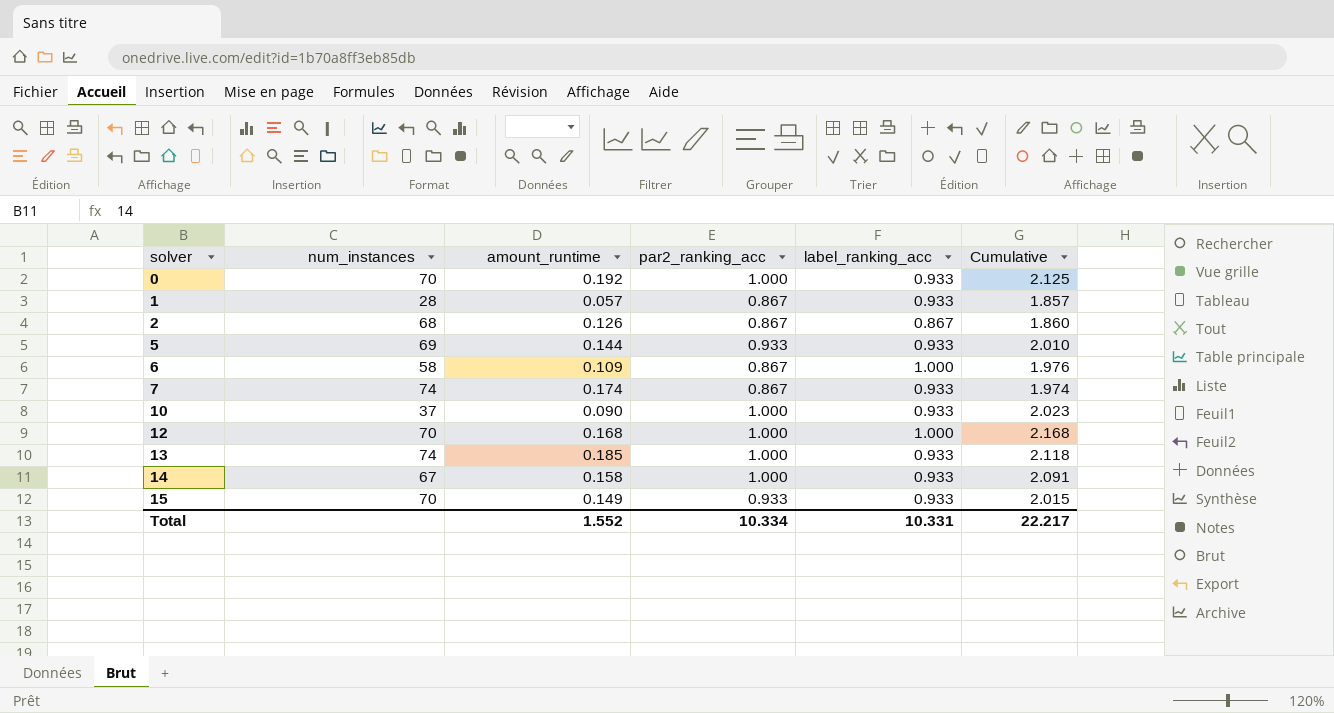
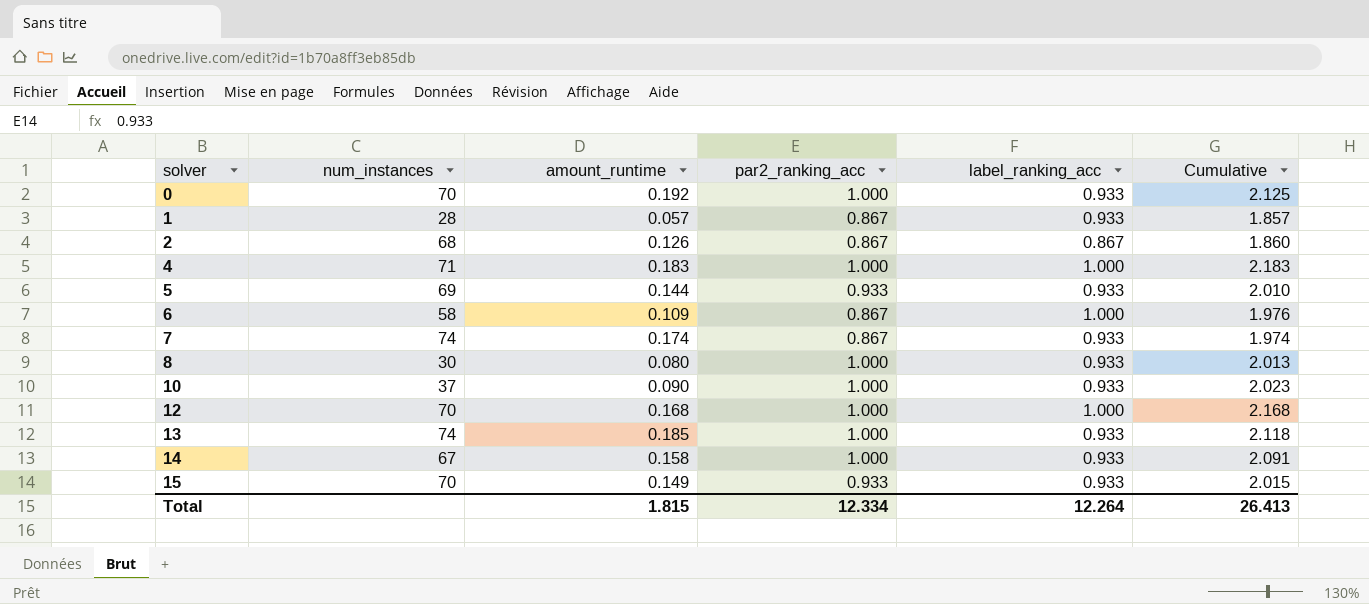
row 4: none -> 71 | 0.183 | 1.000 | 1.000 | 2.183
row 8: none -> 30 | 0.080 | 1.000 | 0.933 | 2.013
Total | amount_runtime: 1.552 -> 1.815
Total | par2_ranking_acc: 10.334 -> 12.334
Total | label_ranking_acc: 10.331 -> 12.264
Total | Cumulative: 22.217 -> 26.413

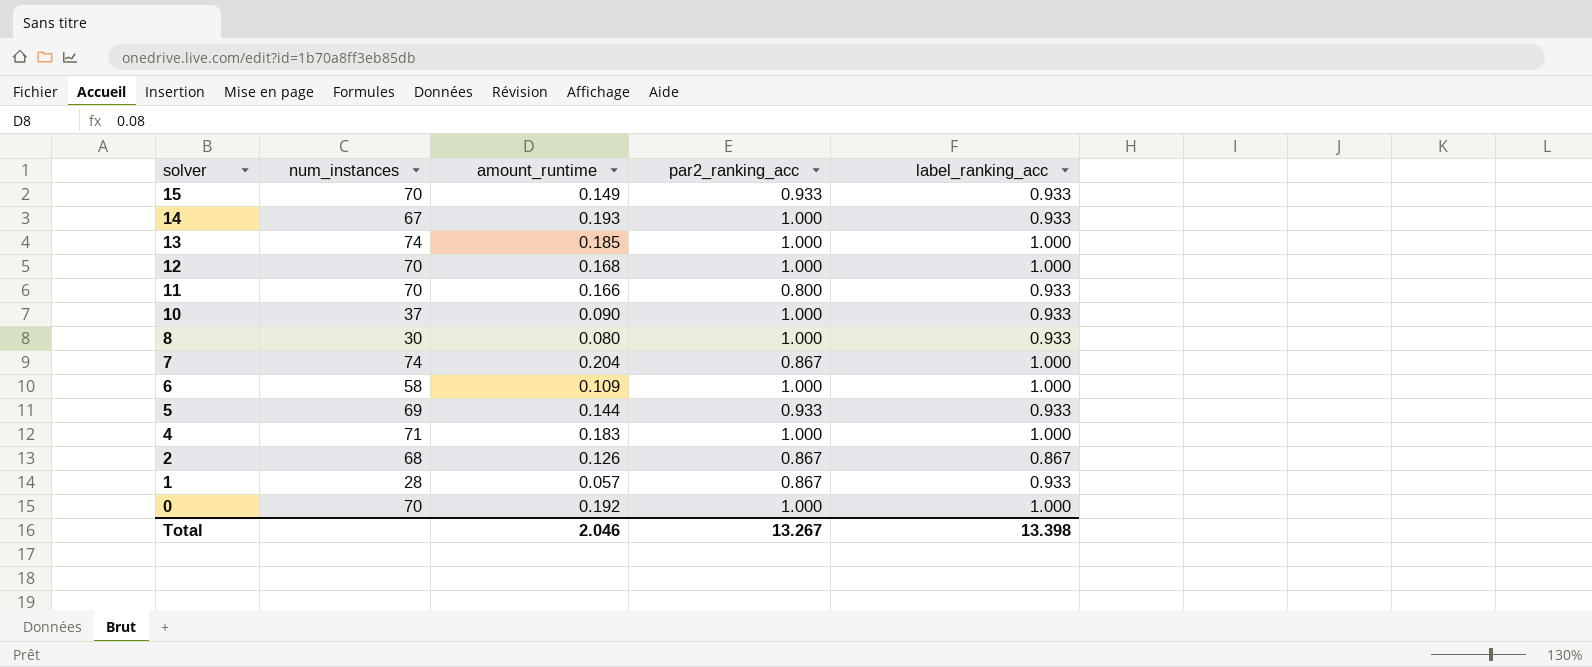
row order: solver ascending -> solver descending
column Cumulative | formula: [amount_runtime] + [par2_ranking_acc] + [label_ranking_acc] -> none
14 | amount_runtime: 0.158 -> 0.193
13 | label_ranking_acc: 0.933 -> 1.000
row 11: none -> 70 | 0.166 | 0.800 | 0.933
7 | amount_runtime: 0.174 -> 0.204
7 | label_ranking_acc: 0.933 -> 1.000
6 | par2_ranking_acc: 0.867 -> 1.000
0 | label_ranking_acc: 0.933 -> 1.000
Total | amount_runtime: 1.815 -> 2.046
Total | par2_ranking_acc: 12.334 -> 13.267
Total | label_ranking_acc: 12.264 -> 13.398

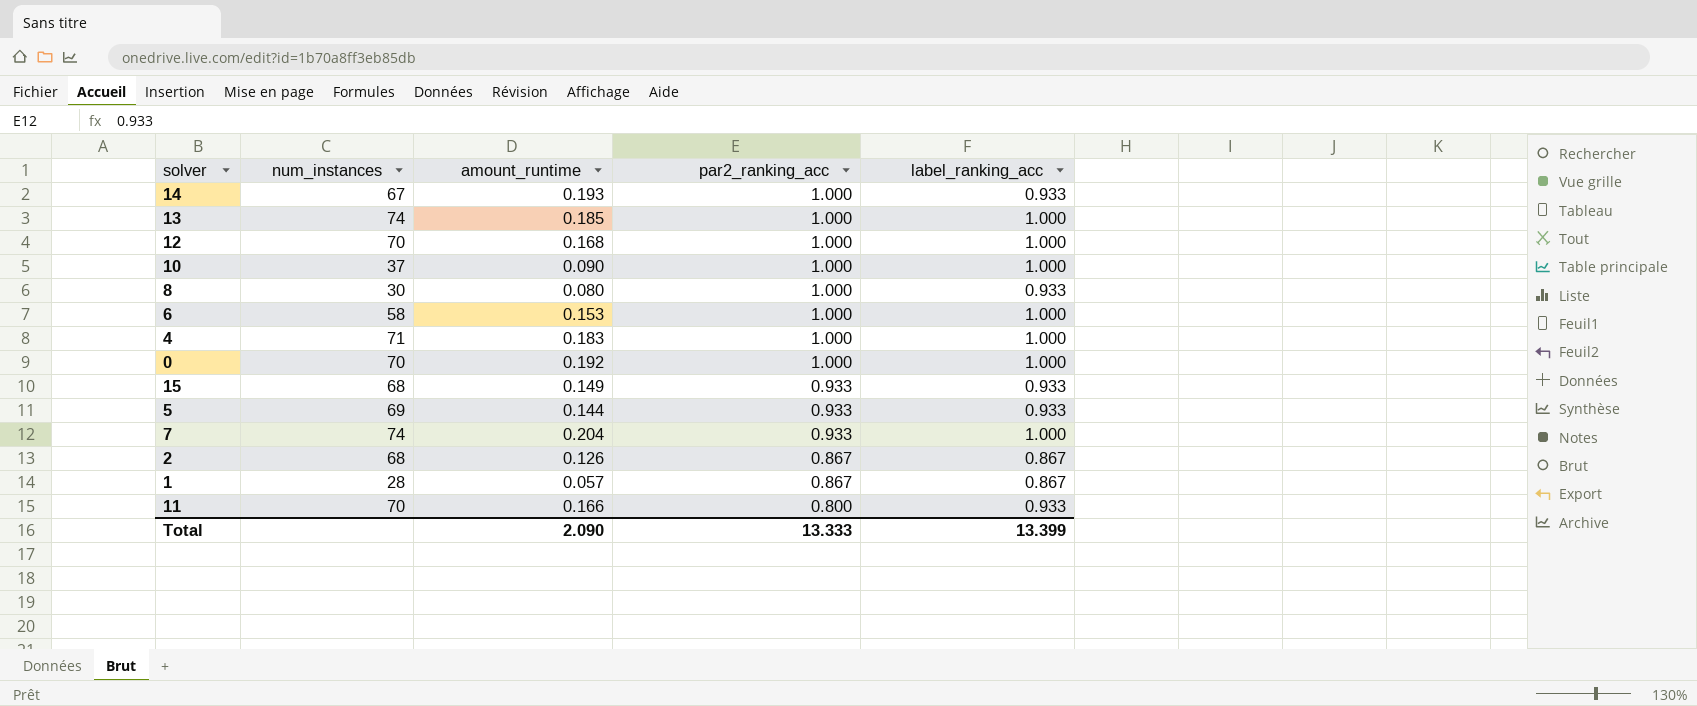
row order: solver descending -> par2_ranking_acc descending
10 | label_ranking_acc: 0.933 -> 1.000
6 | amount_runtime: 0.109 -> 0.153
15 | num_instances: 70 -> 68
7 | par2_ranking_acc: 0.867 -> 0.933
1 | label_ranking_acc: 0.933 -> 0.867
Total | amount_runtime: 2.046 -> 2.090
Total | par2_ranking_acc: 13.267 -> 13.333
Total | label_ranking_acc: 13.398 -> 13.399

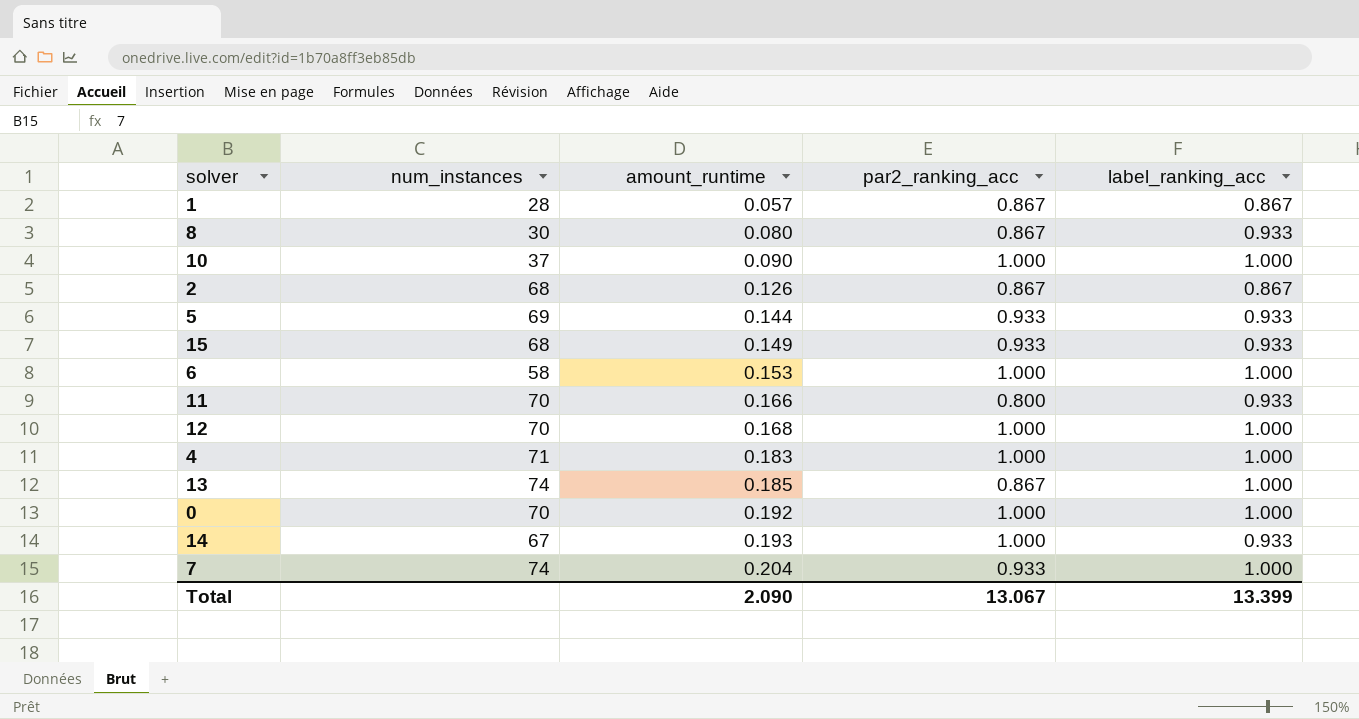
row order: par2_ranking_acc descending -> amount_runtime ascending
8 | par2_ranking_acc: 1.000 -> 0.867
13 | par2_ranking_acc: 1.000 -> 0.867
Total | par2_ranking_acc: 13.333 -> 13.067

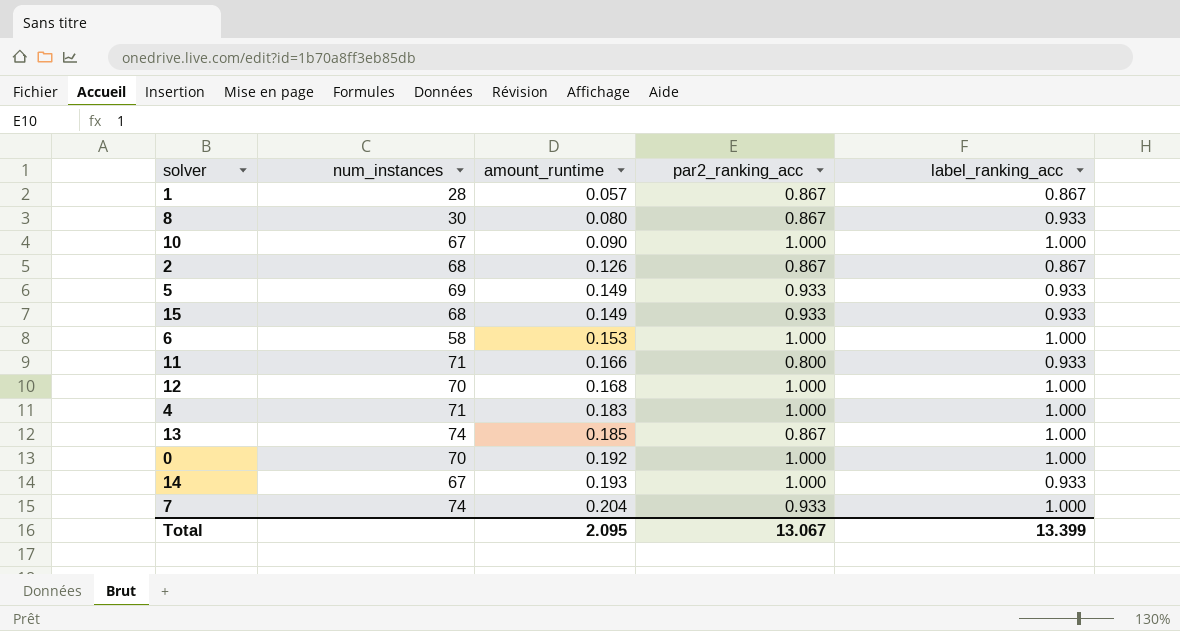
10 | num_instances: 37 -> 67
5 | amount_runtime: 0.144 -> 0.149
11 | num_instances: 70 -> 71
Total | amount_runtime: 2.090 -> 2.095

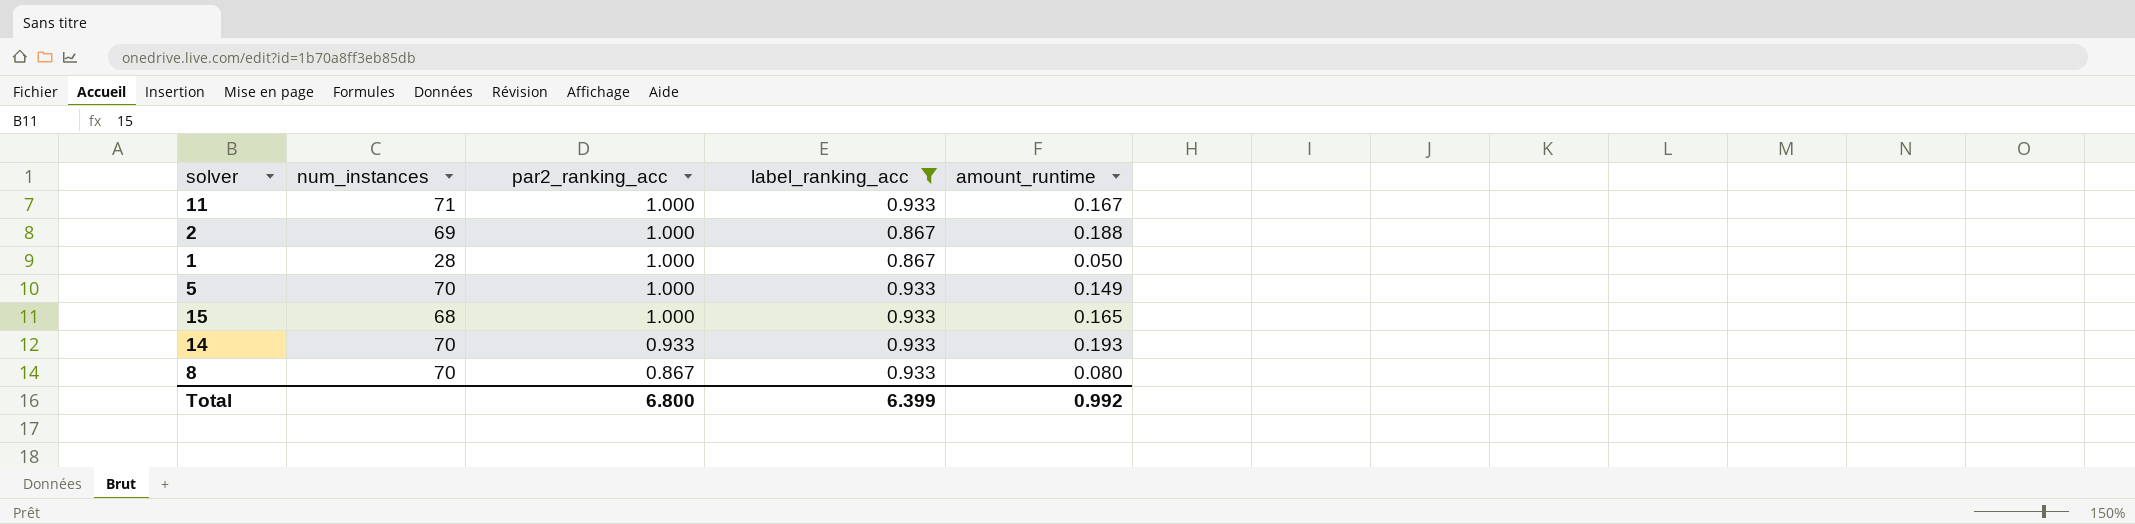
filter: none -> label_ranking_acc != 1.000
row order: amount_runtime ascending -> par2_ranking_acc descending
column amount_runtime | position: 3 -> 5
11 | par2_ranking_acc: 0.800 -> 1.000
11 | amount_runtime: 0.166 -> 0.167
2 | num_instances: 68 -> 69
2 | par2_ranking_acc: 0.867 -> 1.000
2 | amount_runtime: 0.126 -> 0.188
1 | par2_ranking_acc: 0.867 -> 1.000
1 | amount_runtime: 0.057 -> 0.050
5 | num_instances: 69 -> 70
5 | par2_ranking_acc: 0.933 -> 1.000
15 | par2_ranking_acc: 0.933 -> 1.000
15 | amount_runtime: 0.149 -> 0.165
14 | num_instances: 67 -> 70
14 | par2_ranking_acc: 1.000 -> 0.933
8 | num_instances: 30 -> 70
Total | par2_ranking_acc: 13.067 -> 6.800
Total | label_ranking_acc: 13.399 -> 6.399
Total | amount_runtime: 2.095 -> 0.992

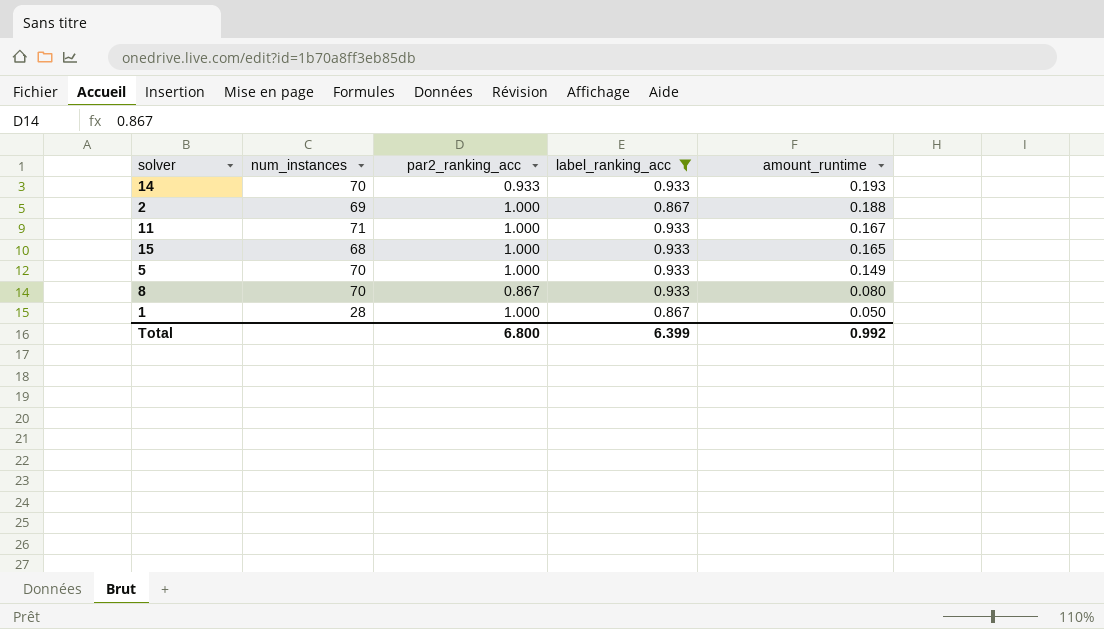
row order: par2_ranking_acc descending -> amount_runtime descending

